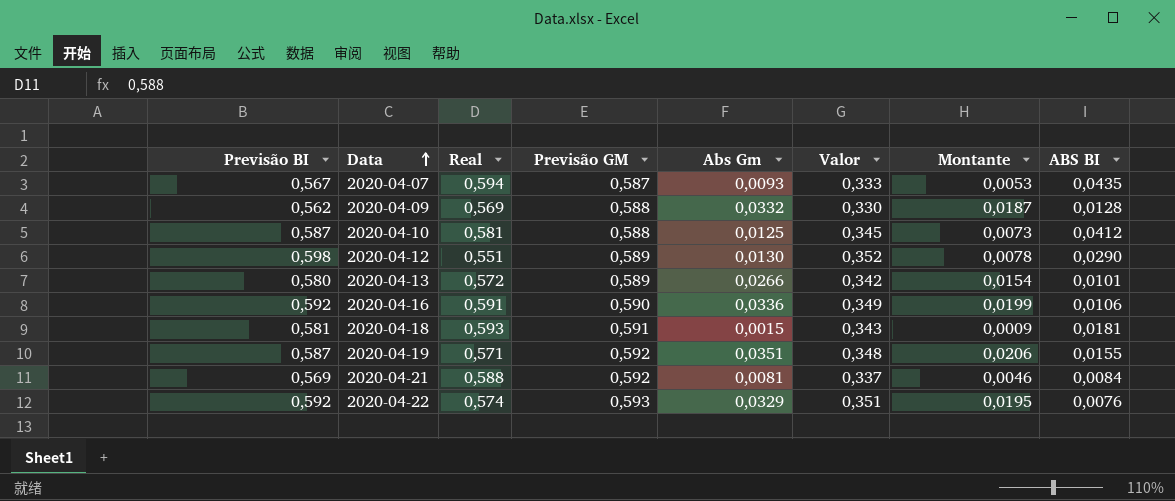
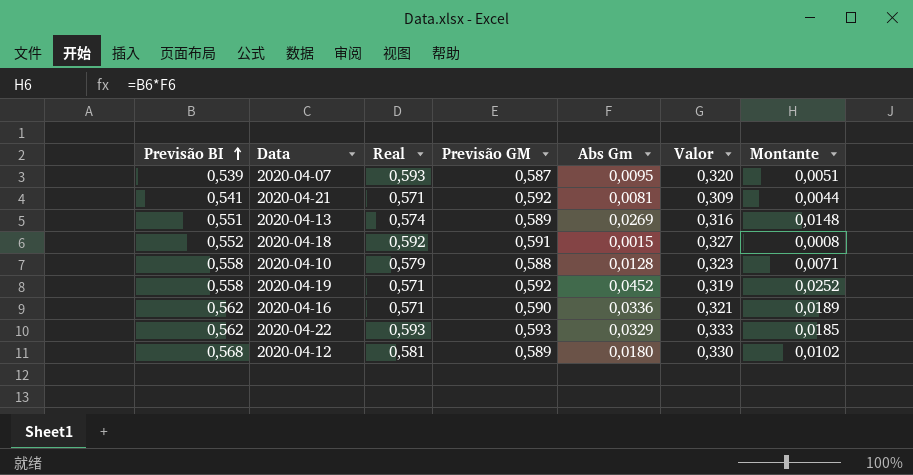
row order: Data ascending -> Previsão BI ascending
column ABS BI | position: 8 -> none
column Valor | formula: [Previsão BI] * [Previsão GM] -> [Previsão BI] * [Real]
row 2020-04-09: 0,562 | 0,569 | 0,588 | 0,0332 | 0,330 | 0,0187 | 0,0128 -> none
2020-04-07 | Previsão BI: 0,567 -> 0,539
2020-04-07 | Real: 0,594 -> 0,593
2020-04-07 | Abs Gm: 0,0093 -> 0,0095
2020-04-07 | Montante: 0,0053 -> 0,0051
2020-04-21 | Previsão BI: 0,569 -> 0,541
2020-04-21 | Real: 0,588 -> 0,571
2020-04-21 | Montante: 0,0046 -> 0,0044
2020-04-13 | Previsão BI: 0,580 -> 0,551
2020-04-13 | Real: 0,572 -> 0,574
2020-04-13 | Abs Gm: 0,0266 -> 0,0269
2020-04-13 | Montante: 0,0154 -> 0,0148
2020-04-18 | Previsão BI: 0,581 -> 0,552
2020-04-18 | Real: 0,593 -> 0,592
2020-04-18 | Montante: 0,0009 -> 0,0008
2020-04-10 | Previsão BI: 0,587 -> 0,558
2020-04-10 | Real: 0,581 -> 0,579
2020-04-10 | Abs Gm: 0,0125 -> 0,0128
2020-04-10 | Montante: 0,0073 -> 0,0071
2020-04-19 | Previsão BI: 0,587 -> 0,558
2020-04-19 | Abs Gm: 0,0351 -> 0,0452
2020-04-19 | Montante: 0,0206 -> 0,0252
2020-04-16 | Previsão BI: 0,592 -> 0,562
2020-04-16 | Real: 0,591 -> 0,571
2020-04-16 | Montante: 0,0199 -> 0,0189
2020-04-22 | Previsão BI: 0,592 -> 0,562
2020-04-22 | Real: 0,574 -> 0,593
2020-04-22 | Montante: 0,0195 -> 0,0185
2020-04-12 | Previsão BI: 0,598 -> 0,568
2020-04-12 | Real: 0,551 -> 0,581
2020-04-12 | Abs Gm: 0,0130 -> 0,0180
2020-04-12 | Montante: 0,0078 -> 0,0102

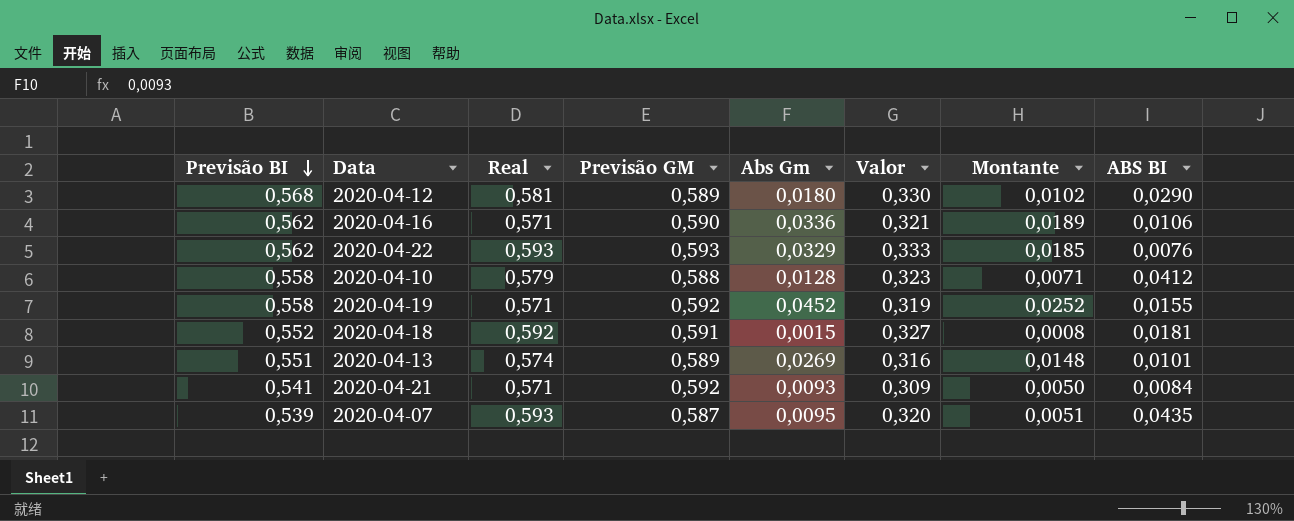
row order: Previsão BI ascending -> Previsão BI descending
column ABS BI | position: none -> 8
2020-04-21 | Abs Gm: 0,0081 -> 0,0093
2020-04-21 | Montante: 0,0044 -> 0,0050

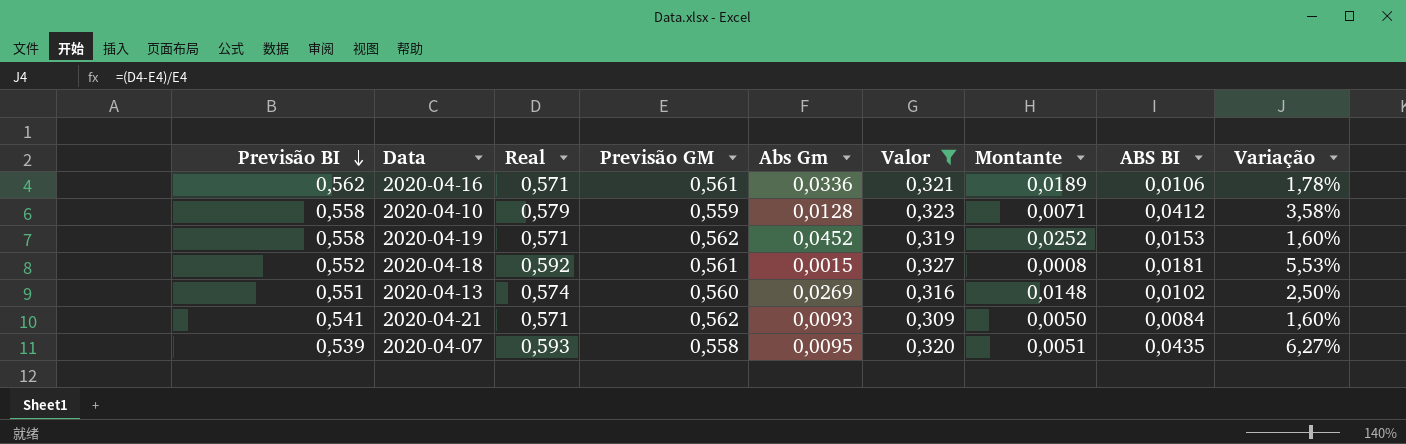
filter: none -> Valor <= 0,327
column Variação | formula: none -> ([Real] - [Previsão GM]) / [Previsão GM]
2020-04-16 | Previsão GM: 0,590 -> 0,561
2020-04-10 | Previsão GM: 0,588 -> 0,559
2020-04-19 | Previsão GM: 0,592 -> 0,562
2020-04-19 | ABS BI: 0,0155 -> 0,0153
2020-04-18 | Previsão GM: 0,591 -> 0,561
2020-04-13 | Previsão GM: 0,589 -> 0,560
2020-04-13 | ABS BI: 0,0101 -> 0,0102
2020-04-21 | Previsão GM: 0,592 -> 0,562
2020-04-07 | Previsão GM: 0,587 -> 0,558

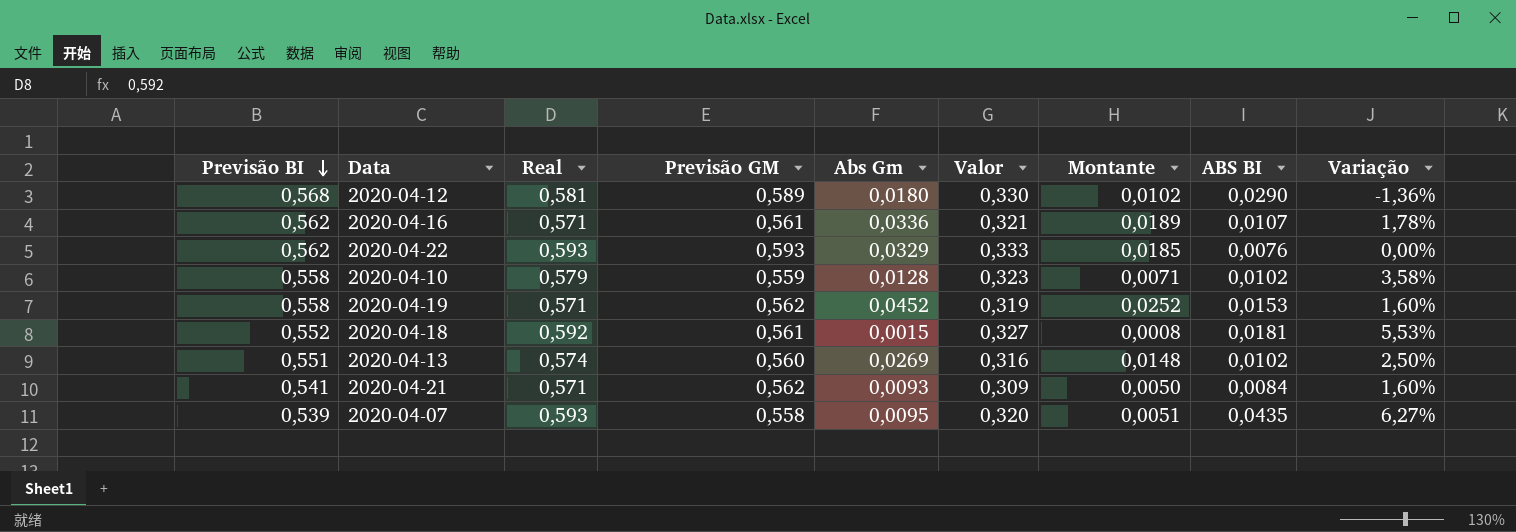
filter: Valor <= 0,327 -> none
2020-04-16 | ABS BI: 0,0106 -> 0,0107
2020-04-10 | ABS BI: 0,0412 -> 0,0102

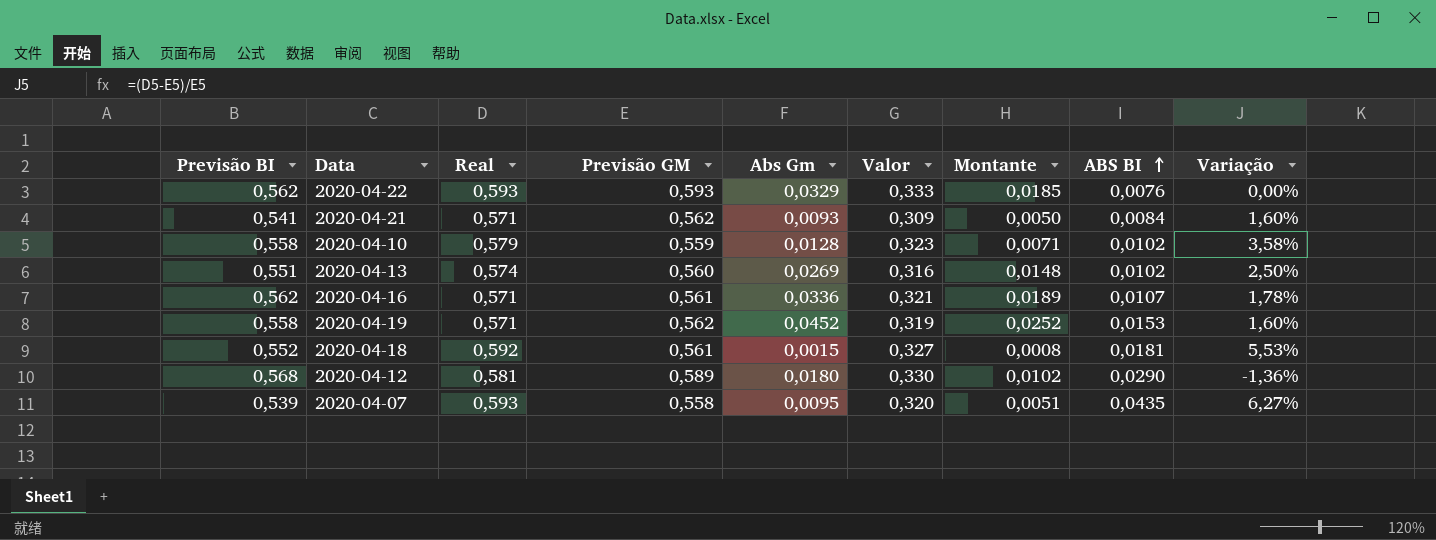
row order: Previsão BI descending -> ABS BI ascending

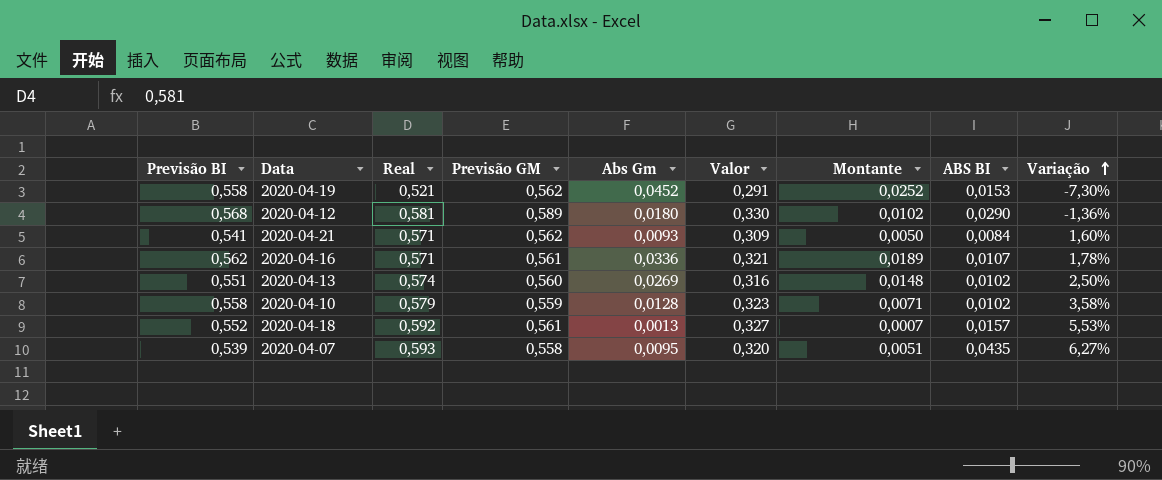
row order: ABS BI ascending -> Variação ascending
row 2020-04-22: 0,562 | 0,593 | 0,593 | 0,0329 | 0,333 | 0,0185 | 0,0076 | 0,00% -> none
2020-04-19 | Real: 0,571 -> 0,521
2020-04-19 | Valor: 0,319 -> 0,291
2020-04-19 | Variação: 1,60% -> -7,30%
2020-04-18 | Abs Gm: 0,0015 -> 0,0013
2020-04-18 | Montante: 0,0008 -> 0,0007
2020-04-18 | ABS BI: 0,0181 -> 0,0157

